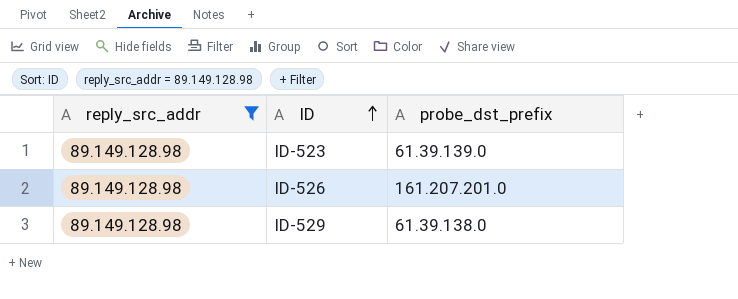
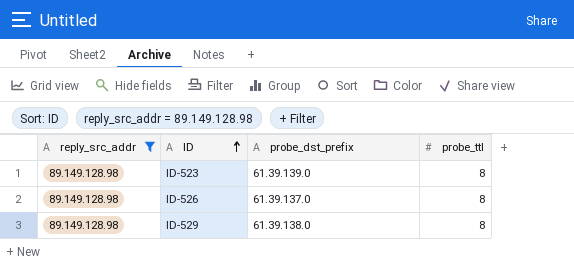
column probe_ttl | position: none -> 4
ID-526 | probe_dst_prefix: 161.207.201.0 -> 61.39.137.0

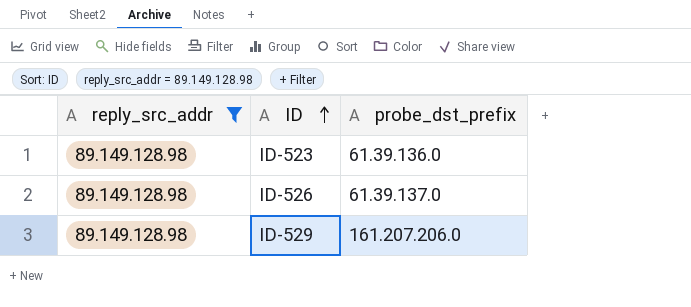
column probe_ttl | position: 4 -> none
ID-523 | probe_dst_prefix: 61.39.139.0 -> 61.39.136.0
ID-529 | probe_dst_prefix: 61.39.138.0 -> 161.207.206.0

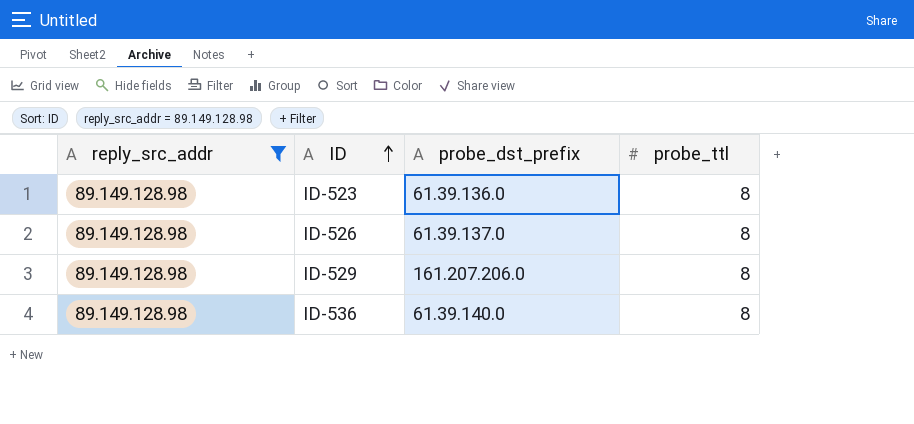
column probe_ttl | position: none -> 4
row ID-536: none -> 89.149.128.98 | 61.39.140.0 | 8

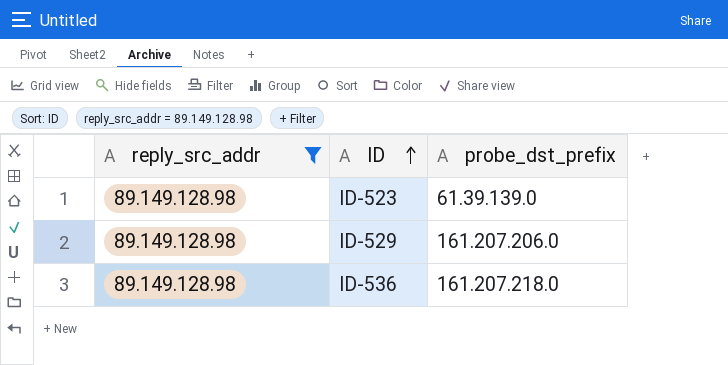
column probe_ttl | position: 4 -> none
row ID-526: 89.149.128.98 | 61.39.137.0 | 8 -> none
ID-523 | probe_dst_prefix: 61.39.136.0 -> 61.39.139.0
ID-536 | probe_dst_prefix: 61.39.140.0 -> 161.207.218.0

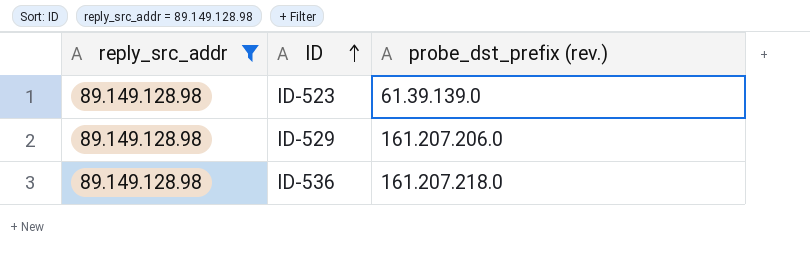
column name: probe_dst_prefix -> probe_dst_prefix (rev.)

